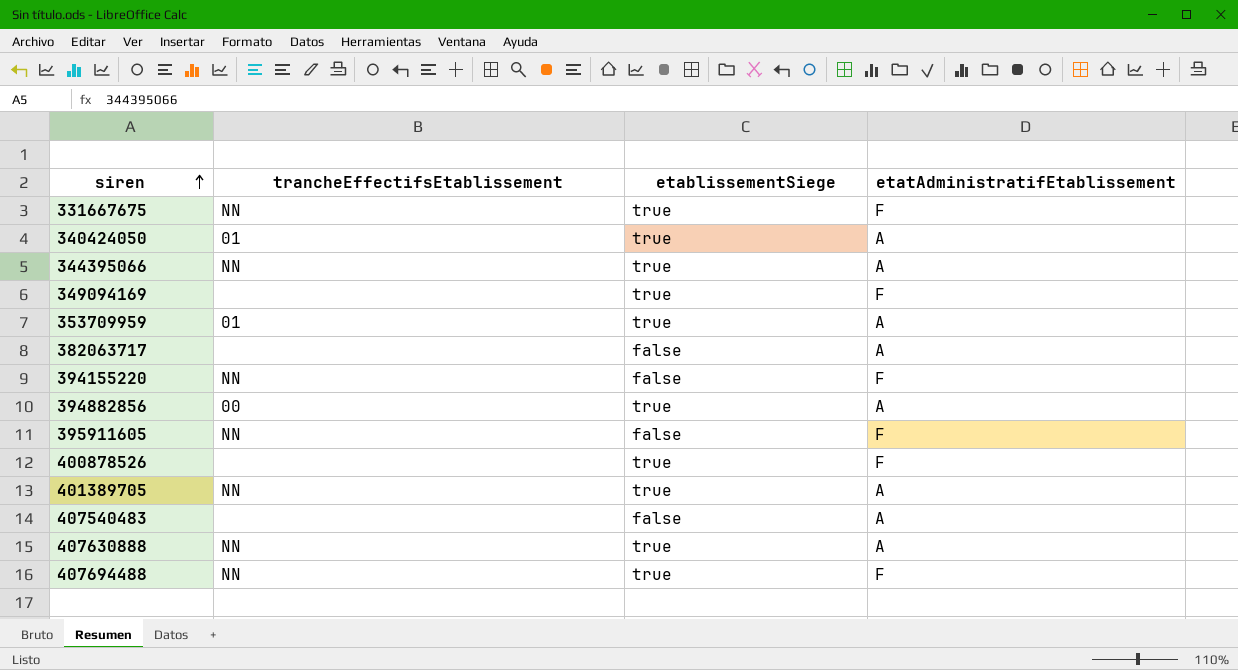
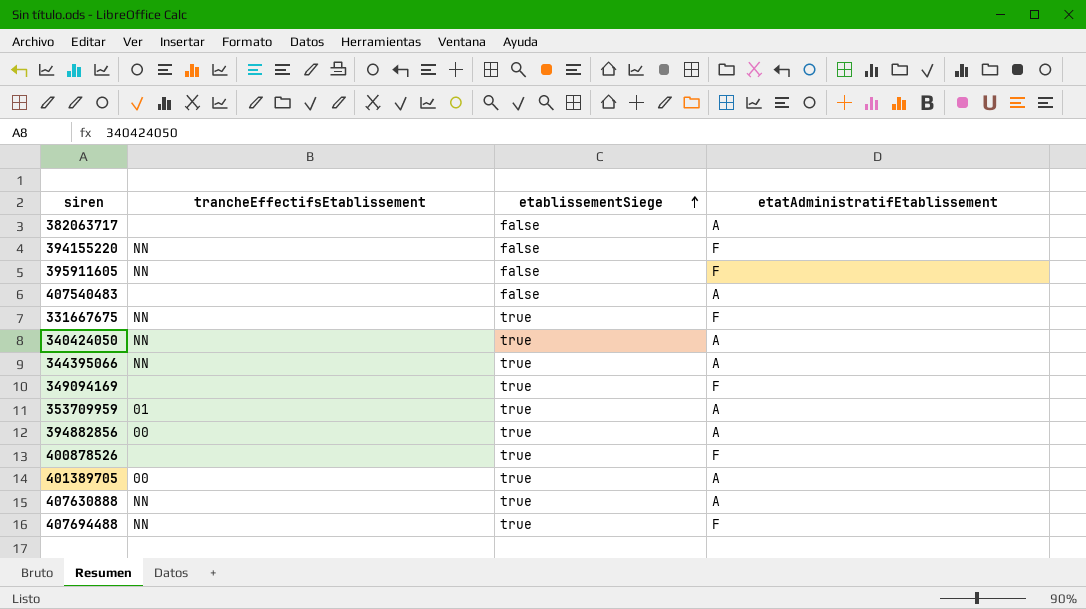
row order: siren ascending -> etablissementSiege ascending
340424050 | trancheEffectifsEtablissement: 01 -> NN
401389705 | trancheEffectifsEtablissement: NN -> 00

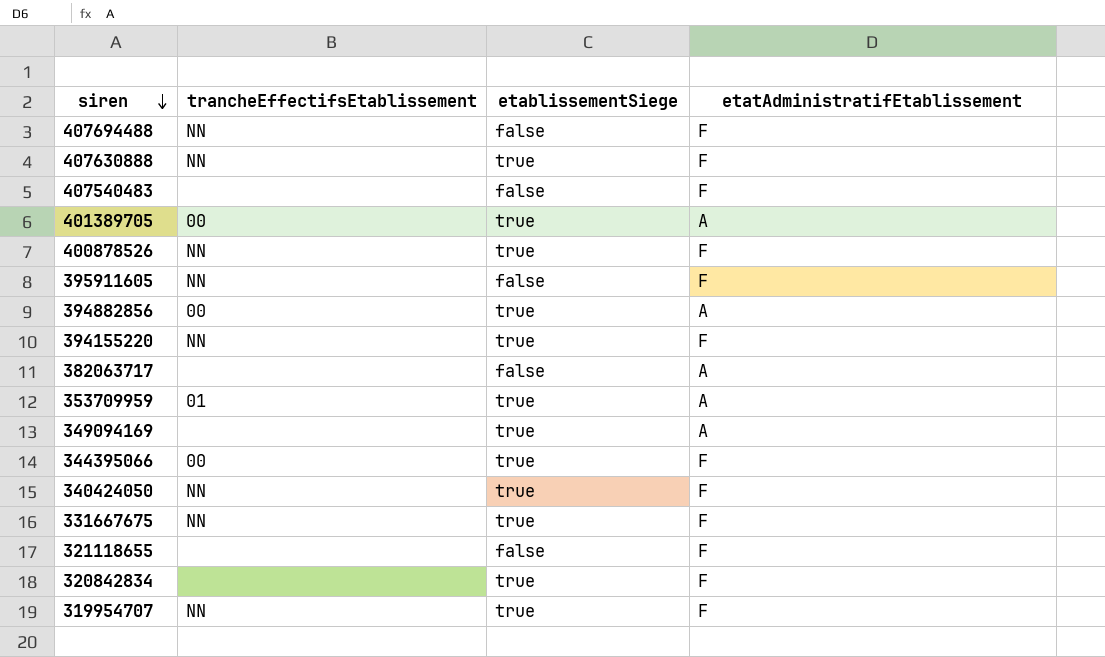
row order: etablissementSiege ascending -> siren descending
407694488 | etablissementSiege: true -> false
407630888 | etatAdministratifEtablissement: A -> F
407540483 | etatAdministratifEtablissement: A -> F
400878526 | trancheEffectifsEtablissement: none -> NN
394155220 | etablissementSiege: false -> true
349094169 | etatAdministratifEtablissement: F -> A
344395066 | trancheEffectifsEtablissement: NN -> 00
344395066 | etatAdministratifEtablissement: A -> F
340424050 | etatAdministratifEtablissement: A -> F
row 321118655: none -> none | false | F
row 320842834: none -> none | true | F
row 319954707: none -> NN | true | F

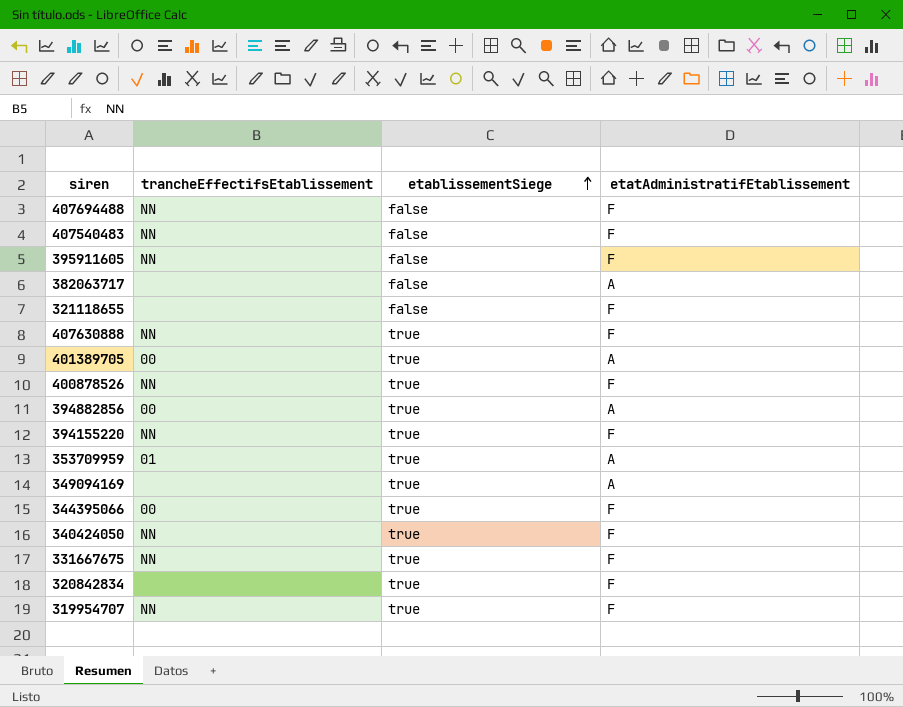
row order: siren descending -> etablissementSiege ascending
407540483 | trancheEffectifsEtablissement: none -> NN

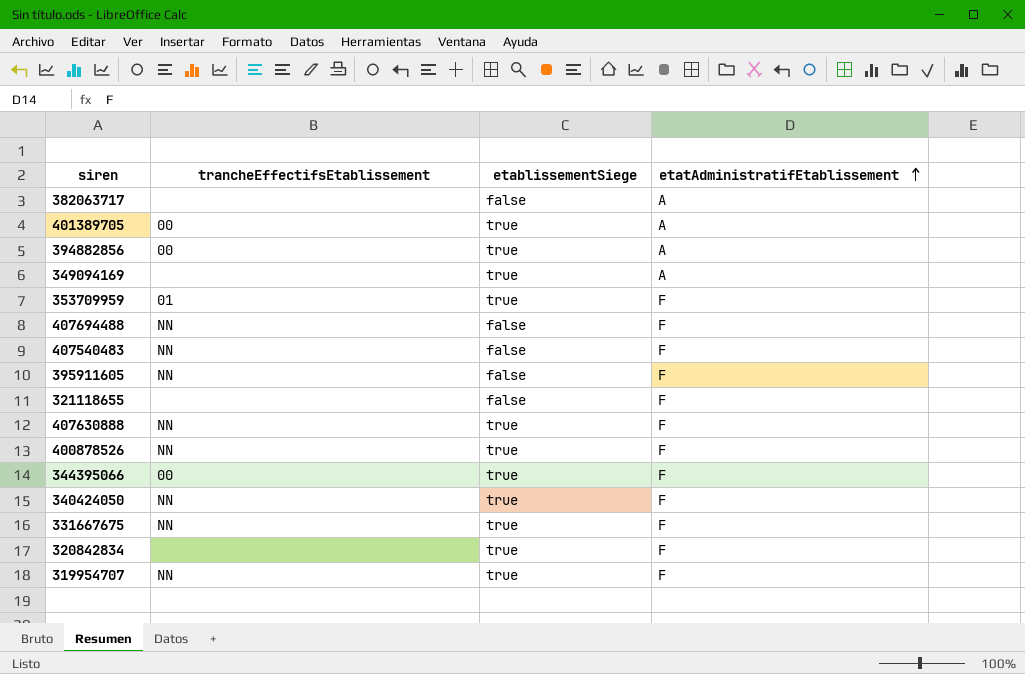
row order: etablissementSiege ascending -> etatAdministratifEtablissement ascending
row 394155220: NN | true | F -> none
353709959 | etatAdministratifEtablissement: A -> F

